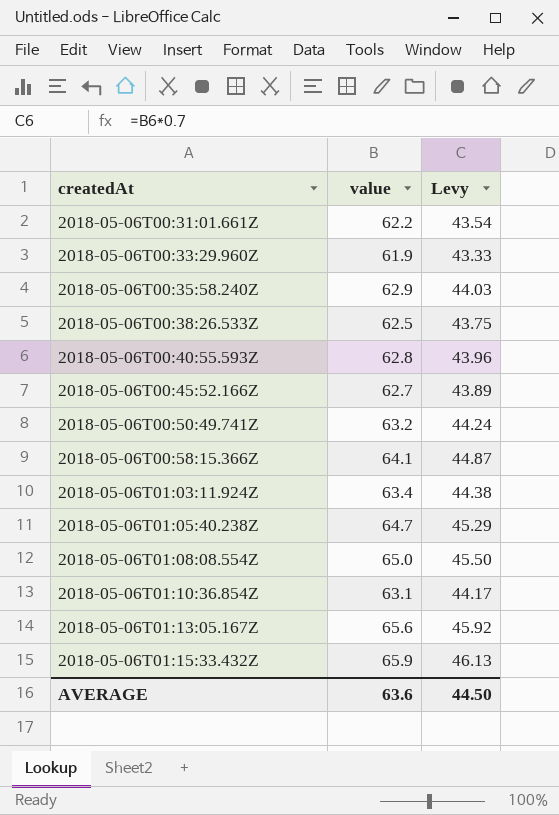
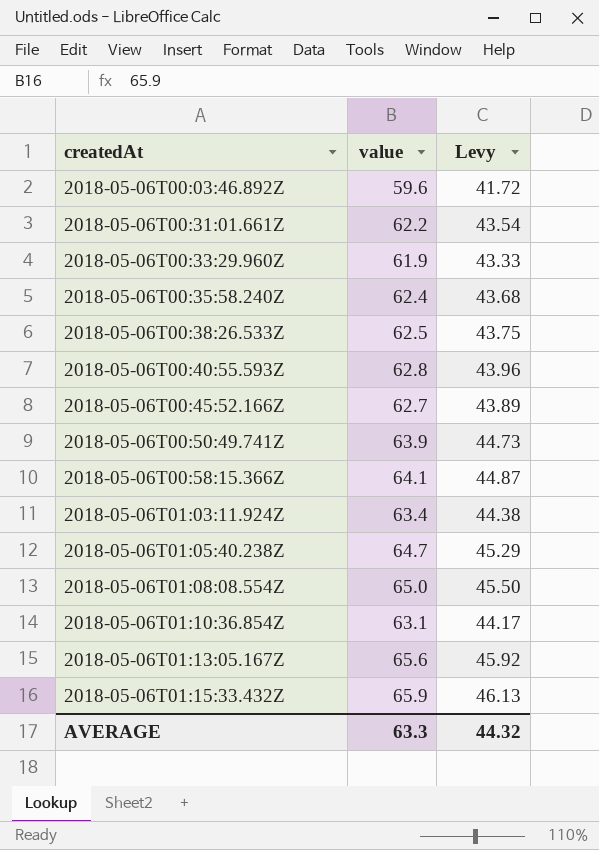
row 2018-05-06T00:03:46.892Z: none -> 59.6 | 41.72
2018-05-06T00:35:58.240Z | value: 62.9 -> 62.4
2018-05-06T00:35:58.240Z | Levy: 44.03 -> 43.68
2018-05-06T00:50:49.741Z | value: 63.2 -> 63.9
2018-05-06T00:50:49.741Z | Levy: 44.24 -> 44.73
AVERAGE | value: 63.6 -> 63.3
AVERAGE | Levy: 44.50 -> 44.32

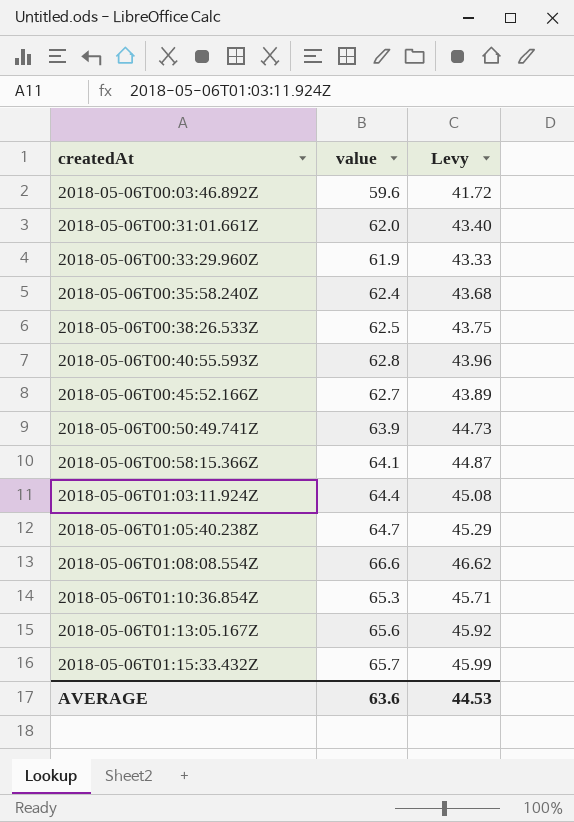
2018-05-06T00:31:01.661Z | value: 62.2 -> 62.0
2018-05-06T00:31:01.661Z | Levy: 43.54 -> 43.40
2018-05-06T01:03:11.924Z | value: 63.4 -> 64.4
2018-05-06T01:03:11.924Z | Levy: 44.38 -> 45.08
2018-05-06T01:08:08.554Z | value: 65.0 -> 66.6
2018-05-06T01:08:08.554Z | Levy: 45.50 -> 46.62
2018-05-06T01:10:36.854Z | value: 63.1 -> 65.3
2018-05-06T01:10:36.854Z | Levy: 44.17 -> 45.71
2018-05-06T01:15:33.432Z | value: 65.9 -> 65.7
2018-05-06T01:15:33.432Z | Levy: 46.13 -> 45.99
AVERAGE | value: 63.3 -> 63.6
AVERAGE | Levy: 44.32 -> 44.53

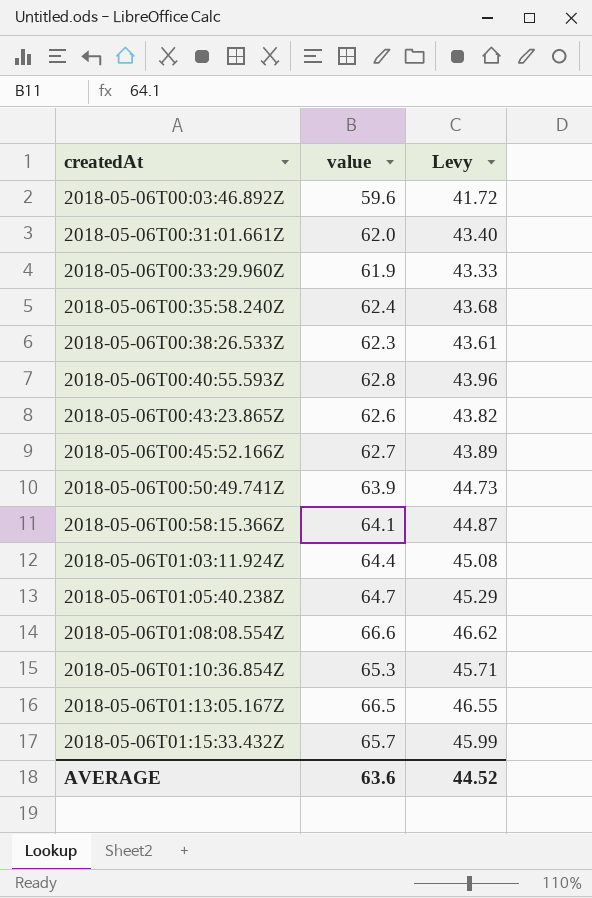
2018-05-06T00:38:26.533Z | value: 62.5 -> 62.3
2018-05-06T00:38:26.533Z | Levy: 43.75 -> 43.61
row 2018-05-06T00:43:23.865Z: none -> 62.6 | 43.82
2018-05-06T01:13:05.167Z | value: 65.6 -> 66.5
2018-05-06T01:13:05.167Z | Levy: 45.92 -> 46.55
AVERAGE | Levy: 44.53 -> 44.52

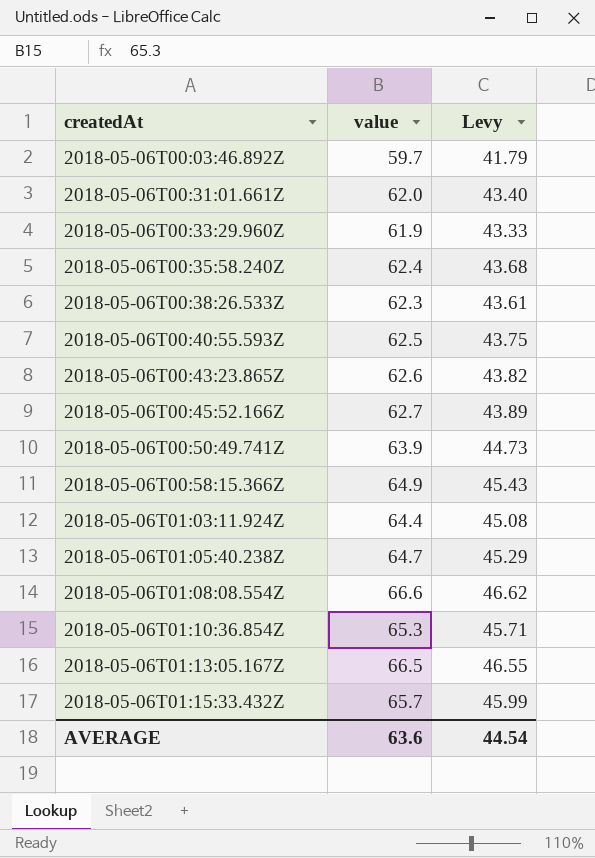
2018-05-06T00:03:46.892Z | value: 59.6 -> 59.7
2018-05-06T00:03:46.892Z | Levy: 41.72 -> 41.79
2018-05-06T00:40:55.593Z | value: 62.8 -> 62.5
2018-05-06T00:40:55.593Z | Levy: 43.96 -> 43.75
2018-05-06T00:58:15.366Z | value: 64.1 -> 64.9
2018-05-06T00:58:15.366Z | Levy: 44.87 -> 45.43
AVERAGE | Levy: 44.52 -> 44.54

